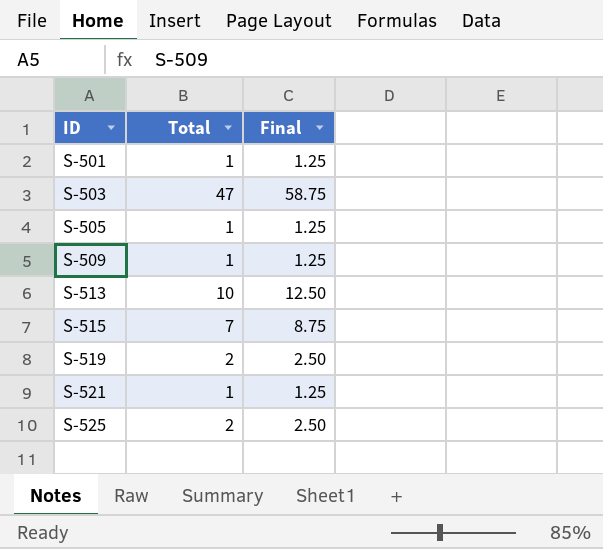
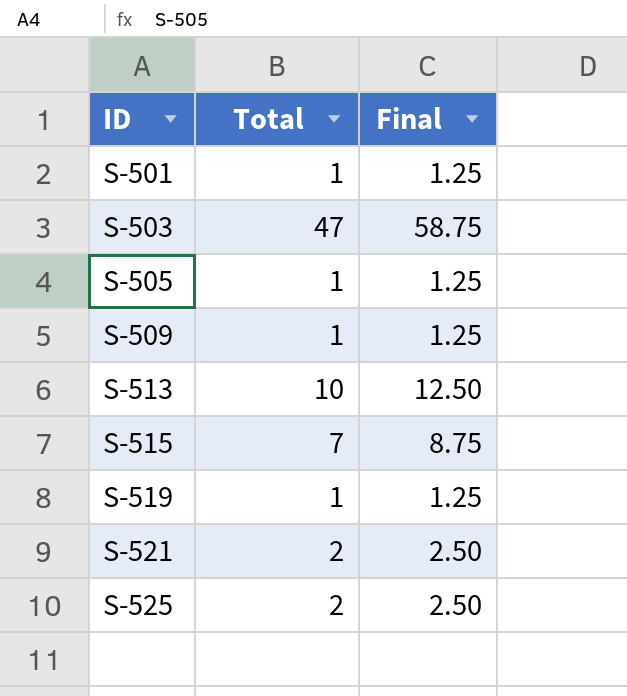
S-519 | Total: 2 -> 1
S-519 | Final: 2.50 -> 1.25
S-521 | Total: 1 -> 2
S-521 | Final: 1.25 -> 2.50

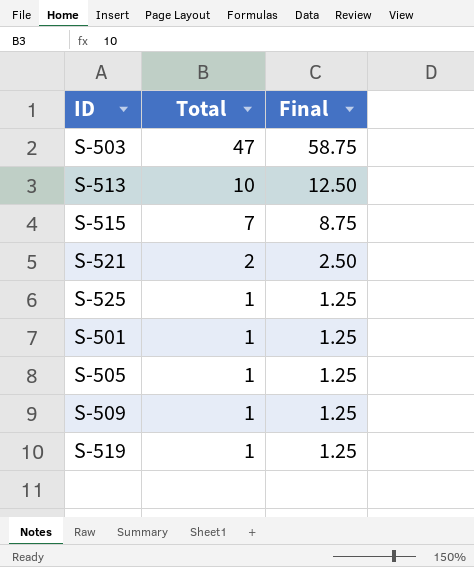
row order: ID ascending -> Total descending
S-525 | Total: 2 -> 1
S-525 | Final: 2.50 -> 1.25

